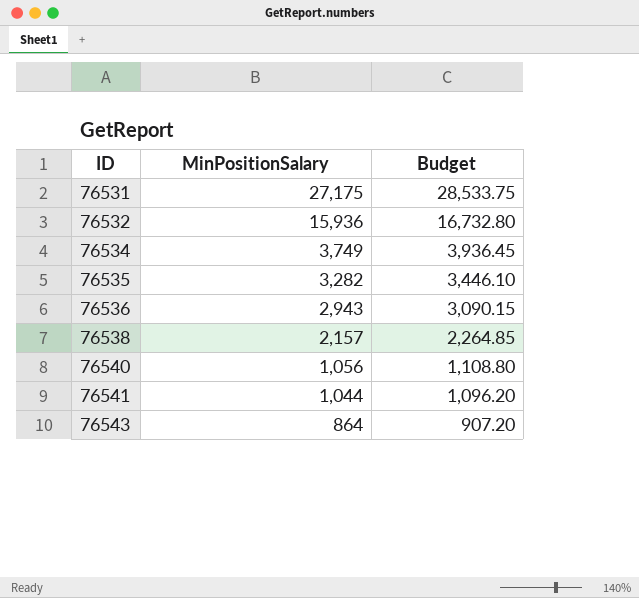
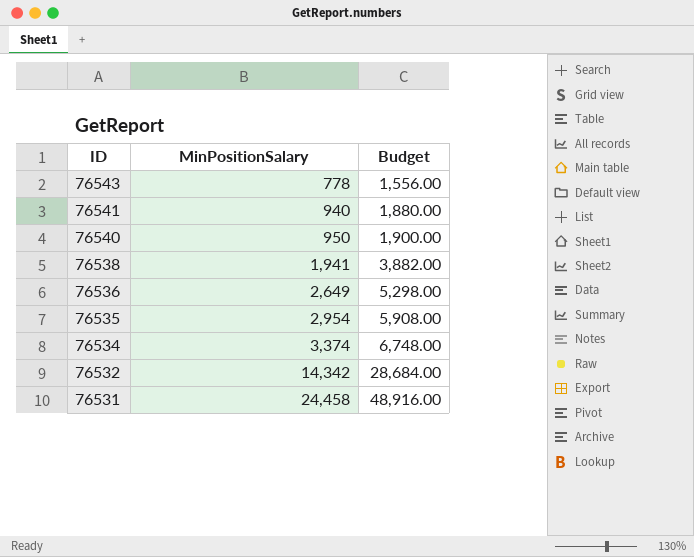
row order: ID ascending -> ID descending
column Budget | formula: [MinPositionSalary] * 1.05 -> [MinPositionSalary] * 2
76543 | MinPositionSalary: 864 -> 778
76541 | MinPositionSalary: 1,044 -> 940
76540 | MinPositionSalary: 1,056 -> 950
76538 | MinPositionSalary: 2,157 -> 1,941
76536 | MinPositionSalary: 2,943 -> 2,649
76535 | MinPositionSalary: 3,282 -> 2,954
76534 | MinPositionSalary: 3,749 -> 3,374
76532 | MinPositionSalary: 15,936 -> 14,342
76531 | MinPositionSalary: 27,175 -> 24,458

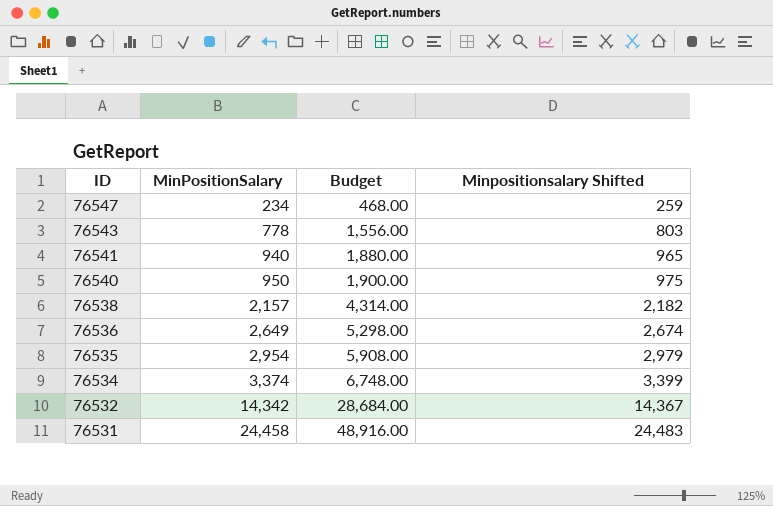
column Minpositionsalary Shifted | formula: none -> [MinPositionSalary] + 25
row 76547: none -> 234 | 468.00 | 259
76538 | MinPositionSalary: 1,941 -> 2,157
76538 | Budget: 3,882.00 -> 4,314.00

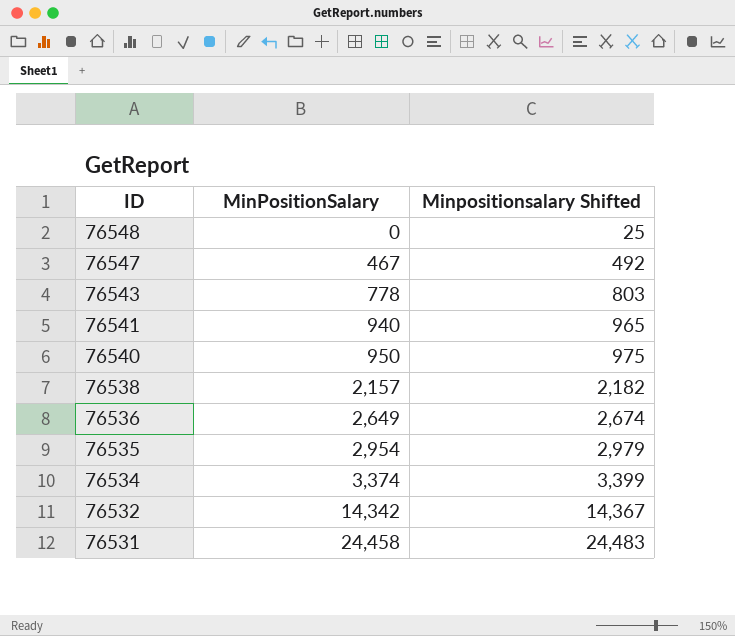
column Budget | formula: [MinPositionSalary] * 2 -> none
row 76548: none -> 0 | 25
76547 | MinPositionSalary: 234 -> 467
76547 | Minpositionsalary Shifted: 259 -> 492

